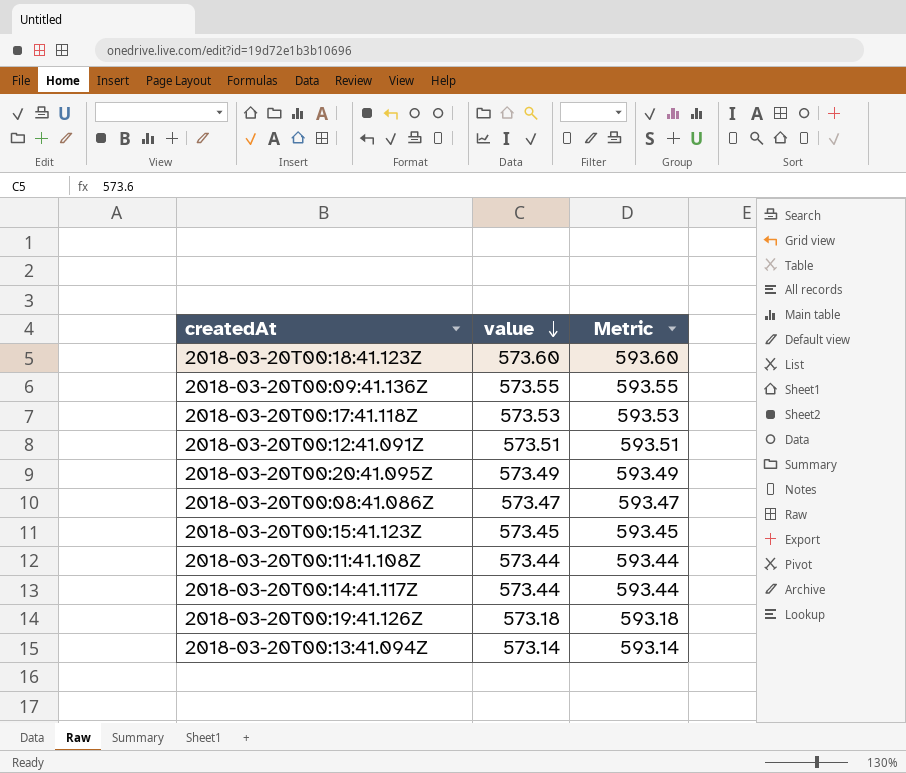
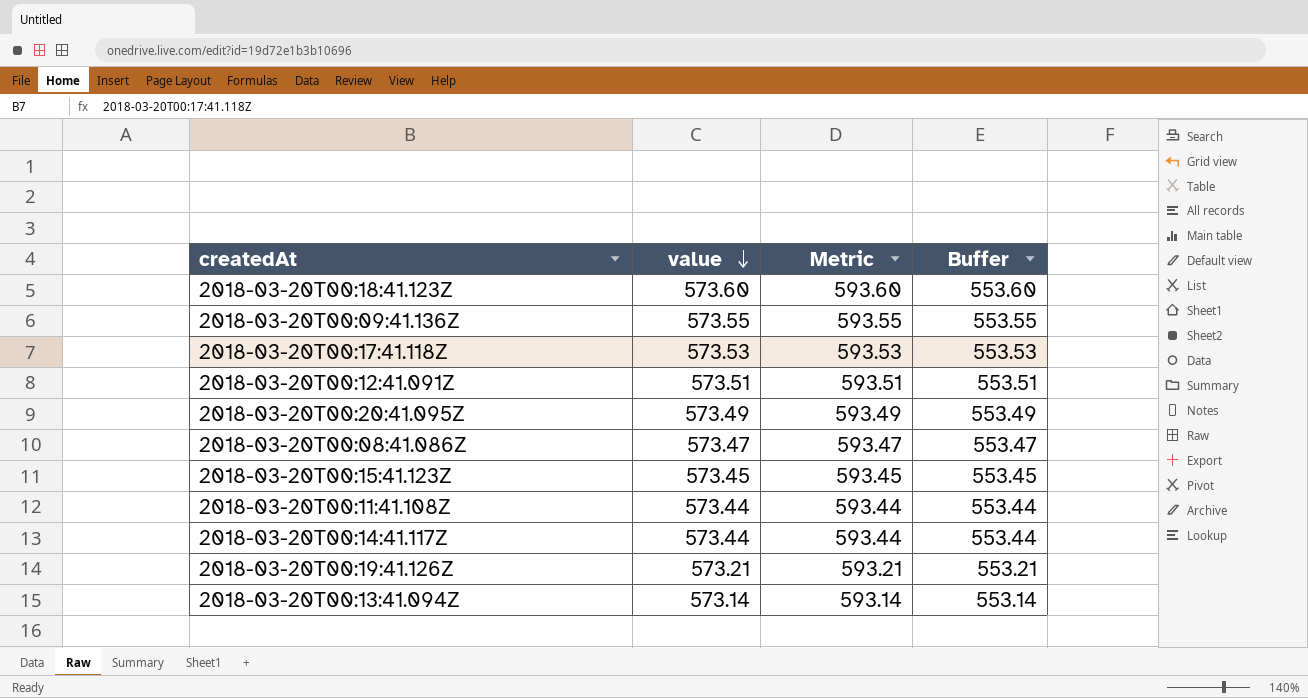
column Buffer | formula: none -> [value] - 20
2018-03-20T00:19:41.126Z | value: 573.18 -> 573.21
2018-03-20T00:19:41.126Z | Metric: 593.18 -> 593.21

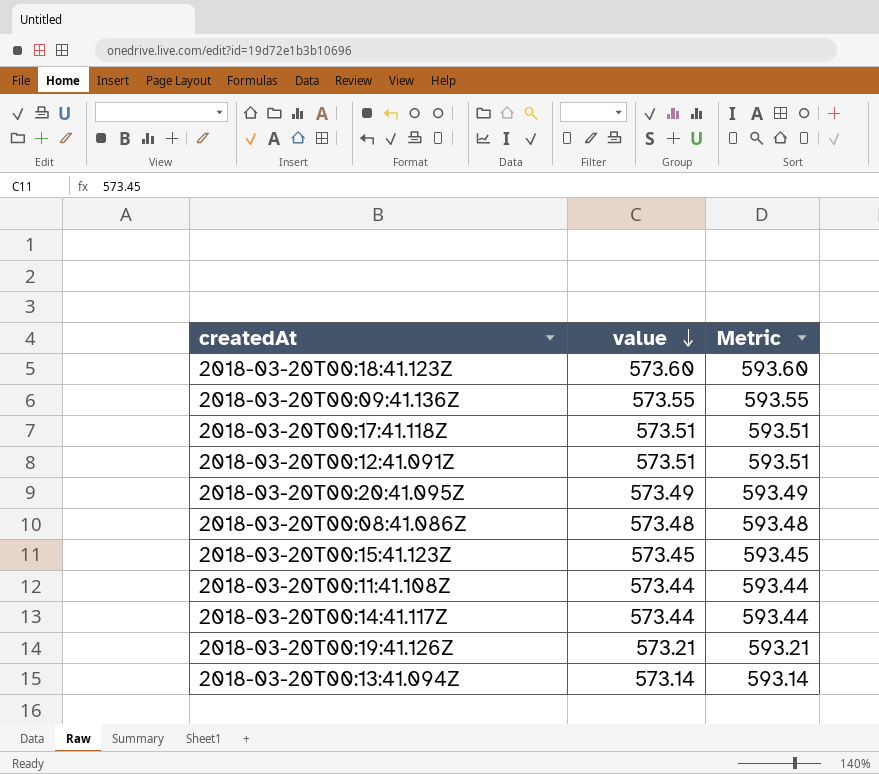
column Buffer | formula: [value] - 20 -> none
2018-03-20T00:17:41.118Z | value: 573.53 -> 573.51
2018-03-20T00:17:41.118Z | Metric: 593.53 -> 593.51
2018-03-20T00:08:41.086Z | value: 573.47 -> 573.48
2018-03-20T00:08:41.086Z | Metric: 593.47 -> 593.48

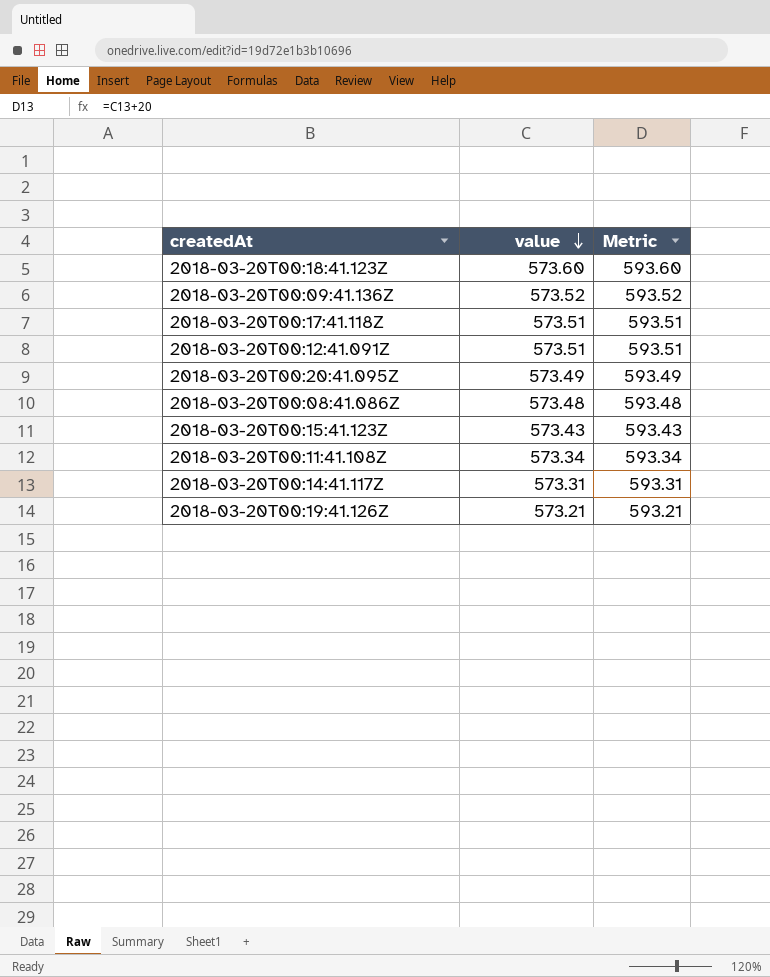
row 2018-03-20T00:13:41.094Z: 573.14 | 593.14 -> none
2018-03-20T00:09:41.136Z | value: 573.55 -> 573.52
2018-03-20T00:09:41.136Z | Metric: 593.55 -> 593.52
2018-03-20T00:15:41.123Z | value: 573.45 -> 573.43
2018-03-20T00:15:41.123Z | Metric: 593.45 -> 593.43
2018-03-20T00:11:41.108Z | value: 573.44 -> 573.34
2018-03-20T00:11:41.108Z | Metric: 593.44 -> 593.34
2018-03-20T00:14:41.117Z | value: 573.44 -> 573.31
2018-03-20T00:14:41.117Z | Metric: 593.44 -> 593.31

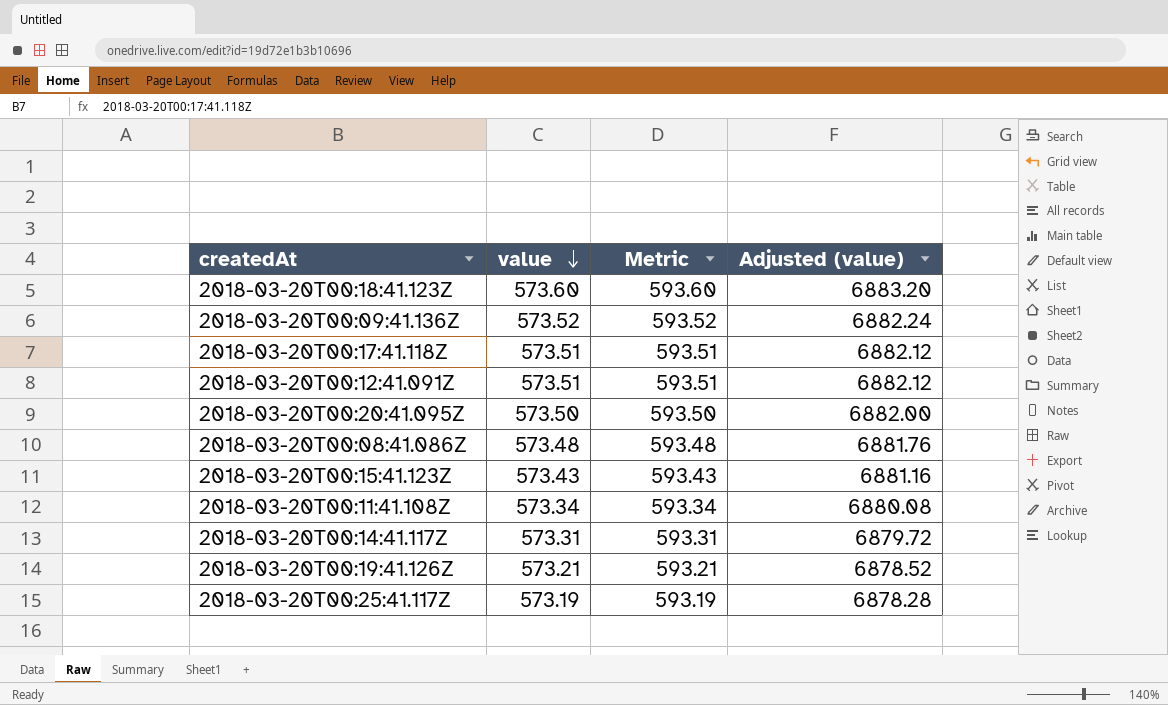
column Adjusted (value) | formula: none -> [value] * 12
2018-03-20T00:20:41.095Z | value: 573.49 -> 573.50
2018-03-20T00:20:41.095Z | Metric: 593.49 -> 593.50
row 2018-03-20T00:25:41.117Z: none -> 573.19 | 593.19 | 6878.28

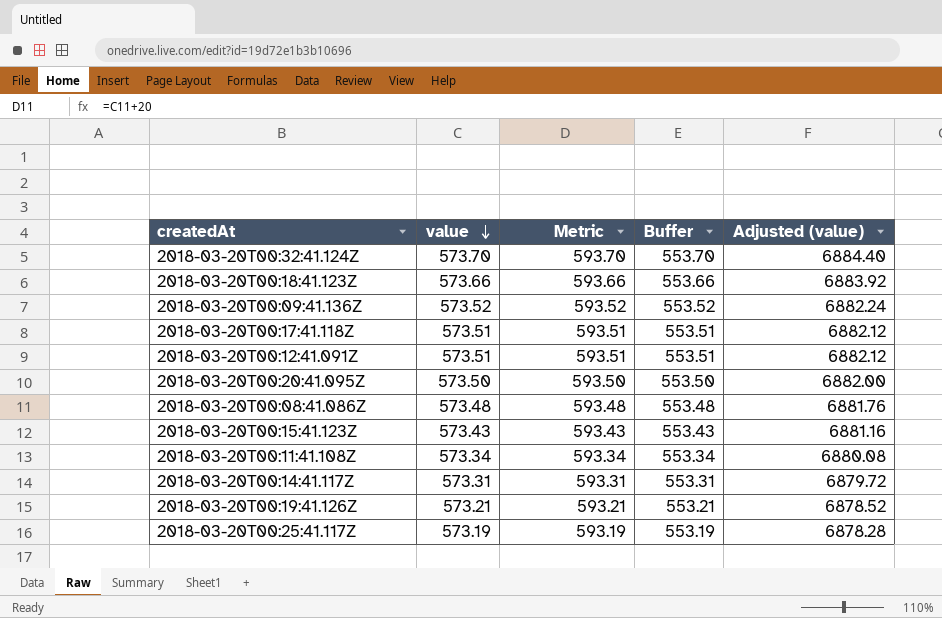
column Buffer | formula: none -> [value] - 20
row 2018-03-20T00:32:41.124Z: none -> 573.70 | 593.70 | 553.70 | 6884.40
2018-03-20T00:18:41.123Z | value: 573.60 -> 573.66
2018-03-20T00:18:41.123Z | Metric: 593.60 -> 593.66
2018-03-20T00:18:41.123Z | Adjusted (value): 6883.20 -> 6883.92

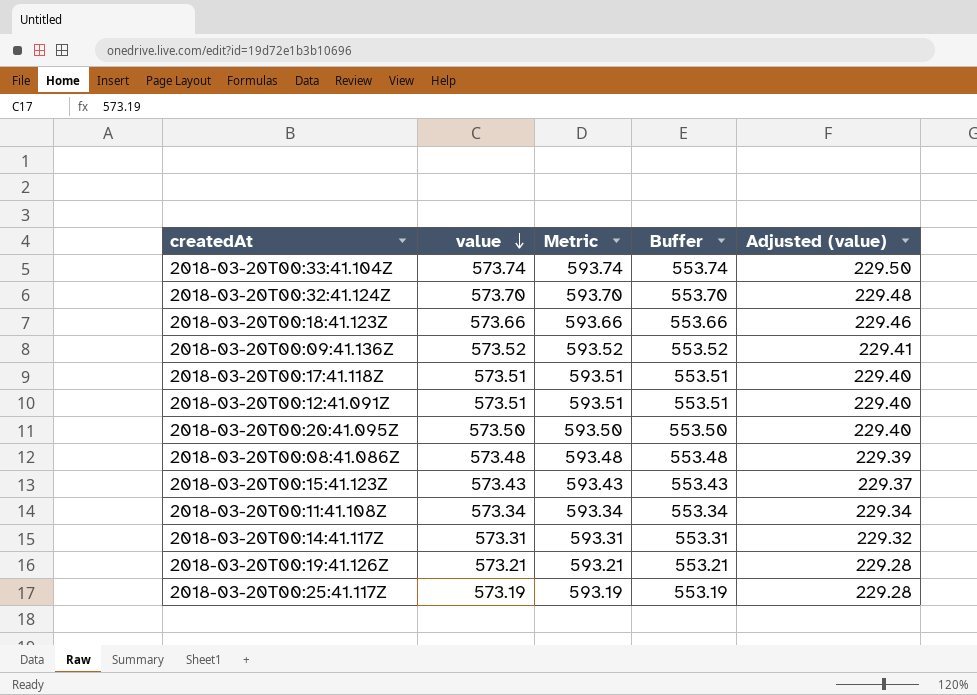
column Adjusted (value) | formula: [value] * 12 -> [value] * 0.4
row 2018-03-20T00:33:41.104Z: none -> 573.74 | 593.74 | 553.74 | 229.50

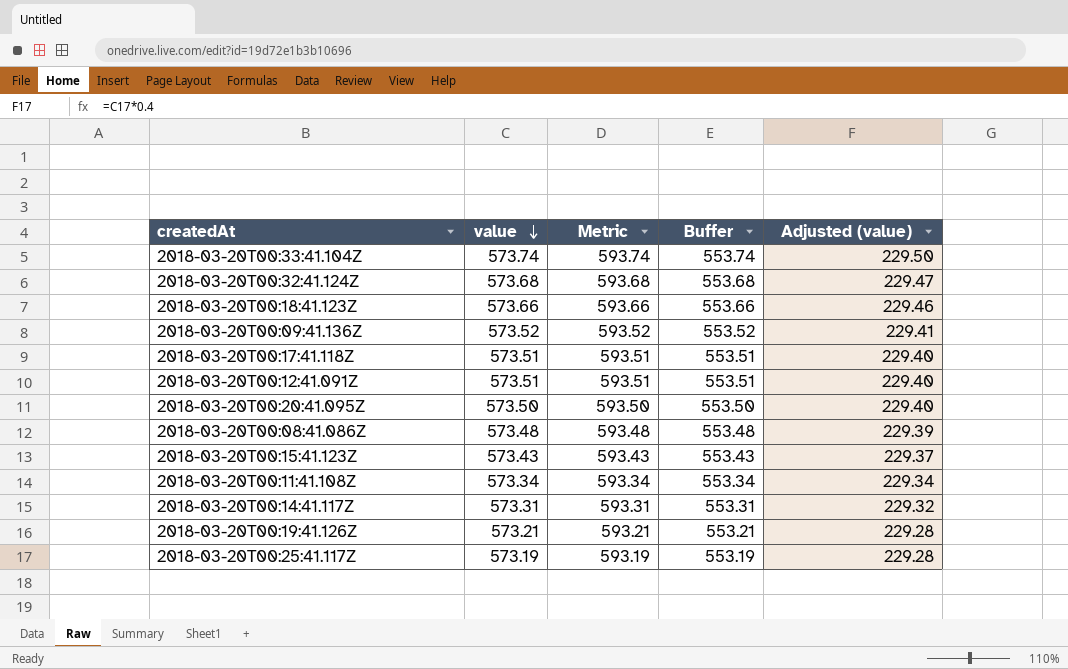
2018-03-20T00:32:41.124Z | value: 573.70 -> 573.68
2018-03-20T00:32:41.124Z | Metric: 593.70 -> 593.68
2018-03-20T00:32:41.124Z | Buffer: 553.70 -> 553.68
2018-03-20T00:32:41.124Z | Adjusted (value): 229.48 -> 229.47

